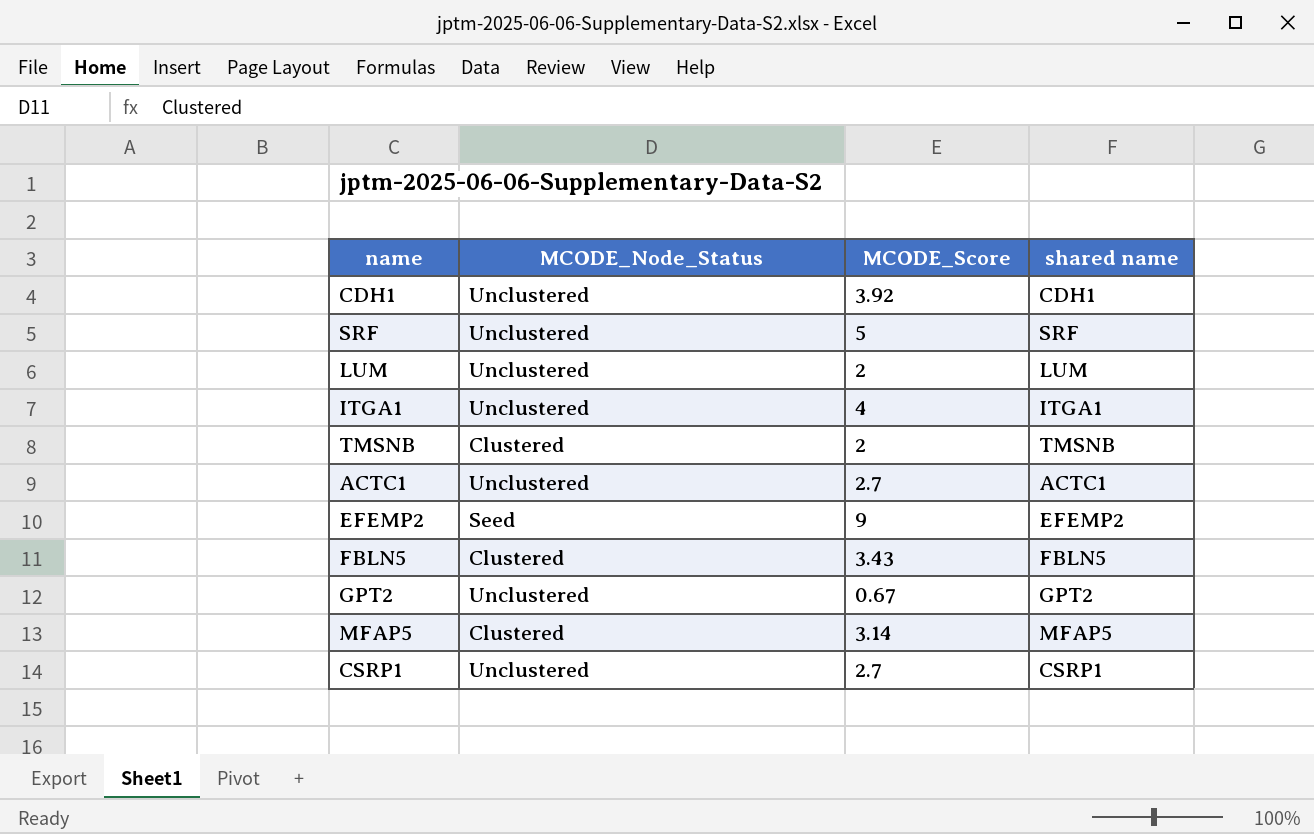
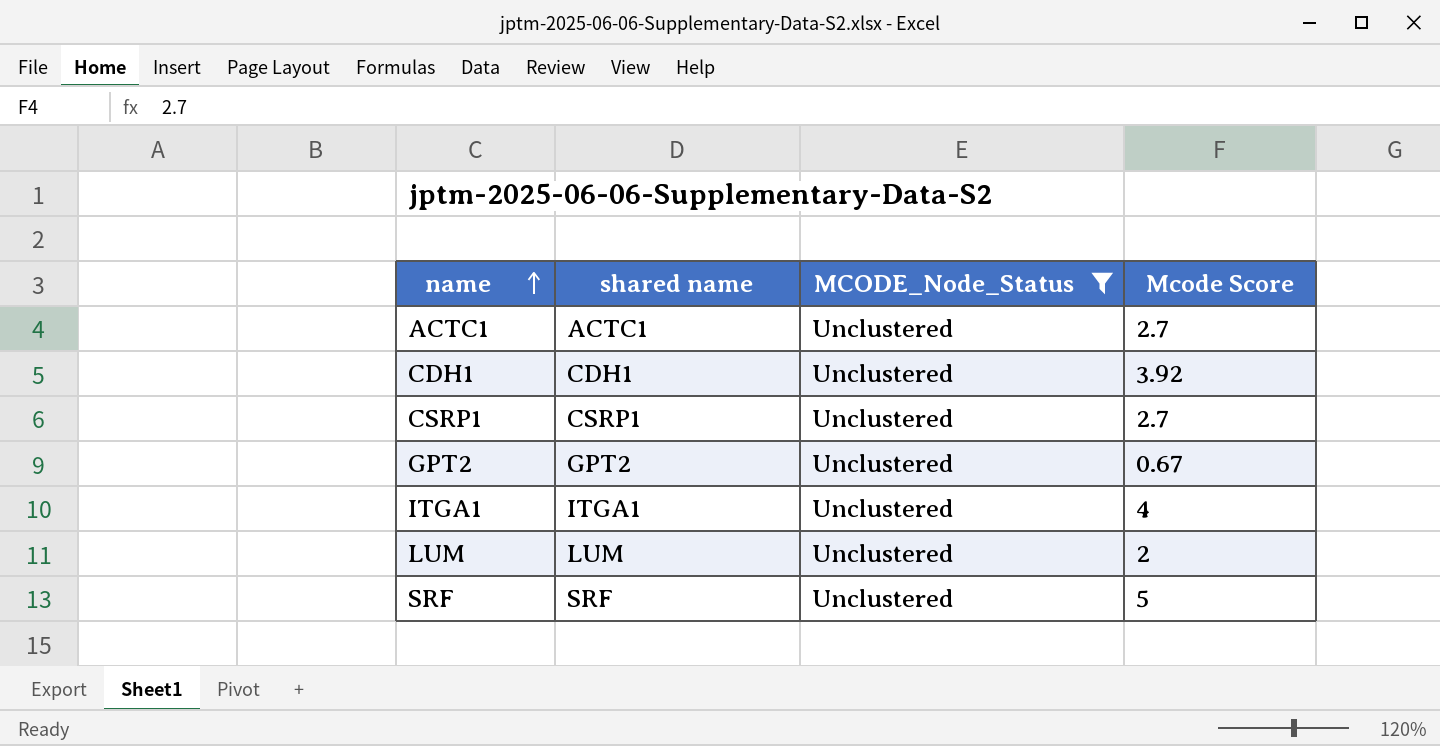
filter: none -> MCODE_Node_Status = Unclustered
row order: none -> name ascending
column shared name | position: 4 -> 2
column name: MCODE_Score -> Mcode Score

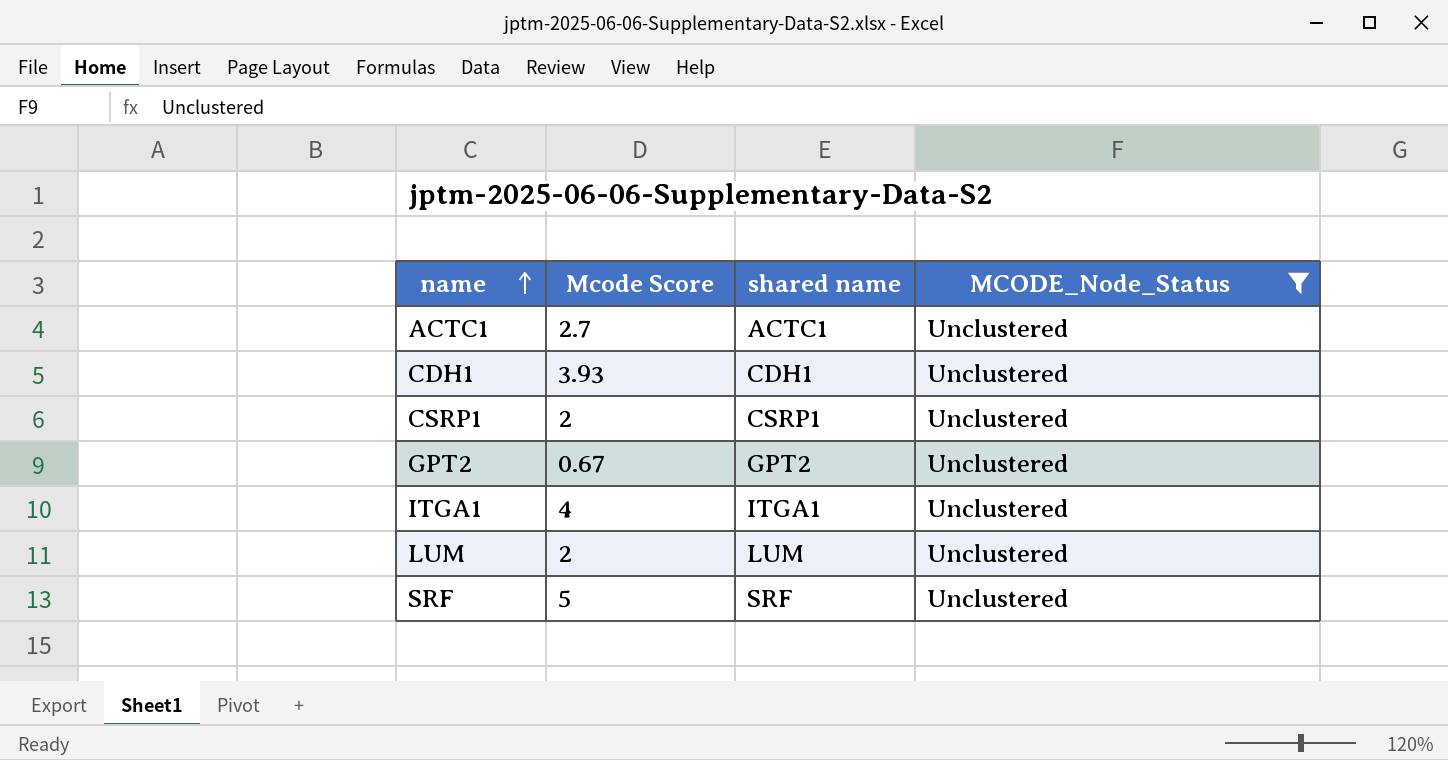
column Mcode Score | position: 4 -> 2
CDH1 | Mcode Score: 3.92 -> 3.93
CSRP1 | Mcode Score: 2.7 -> 2

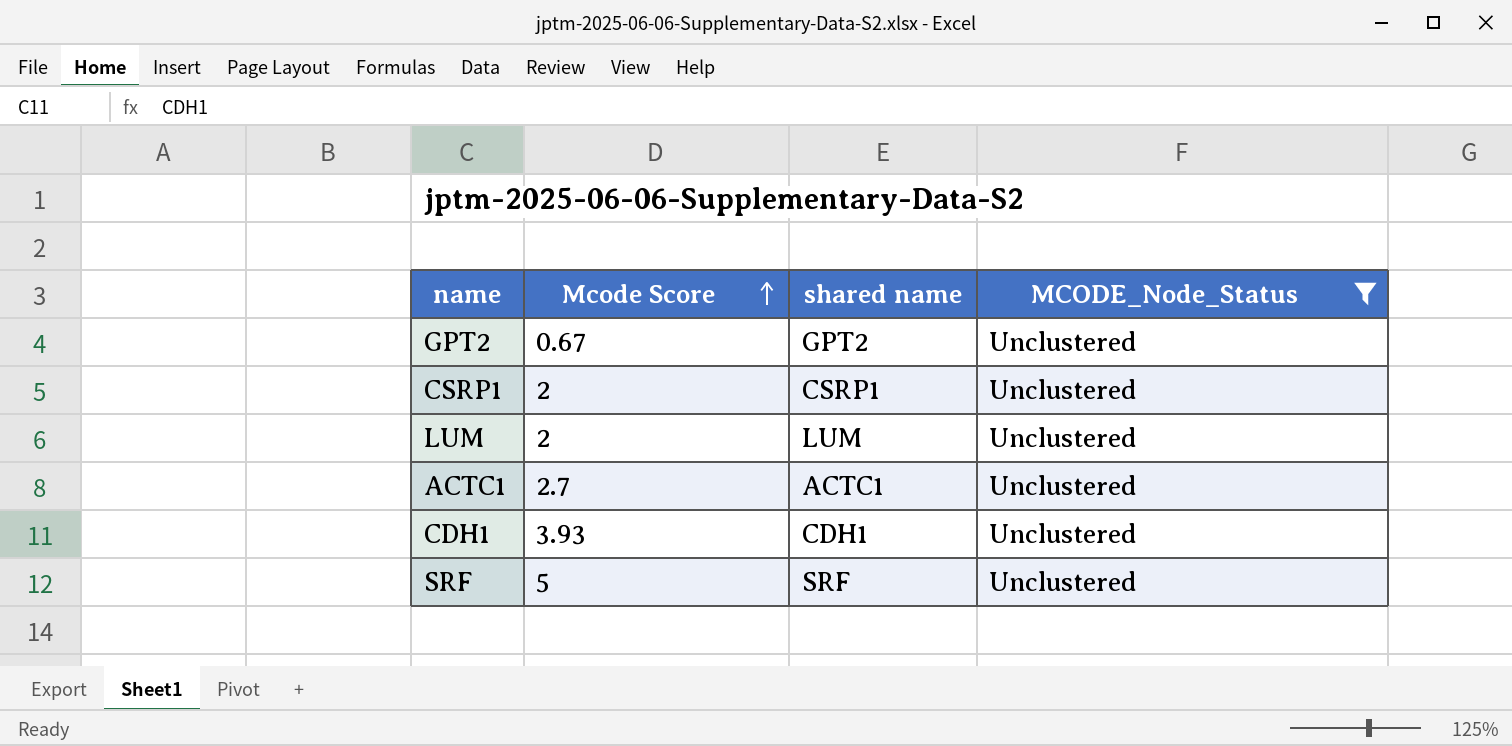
row order: name ascending -> Mcode Score ascending
row ITGA1: 4 | ITGA1 | Unclustered -> none

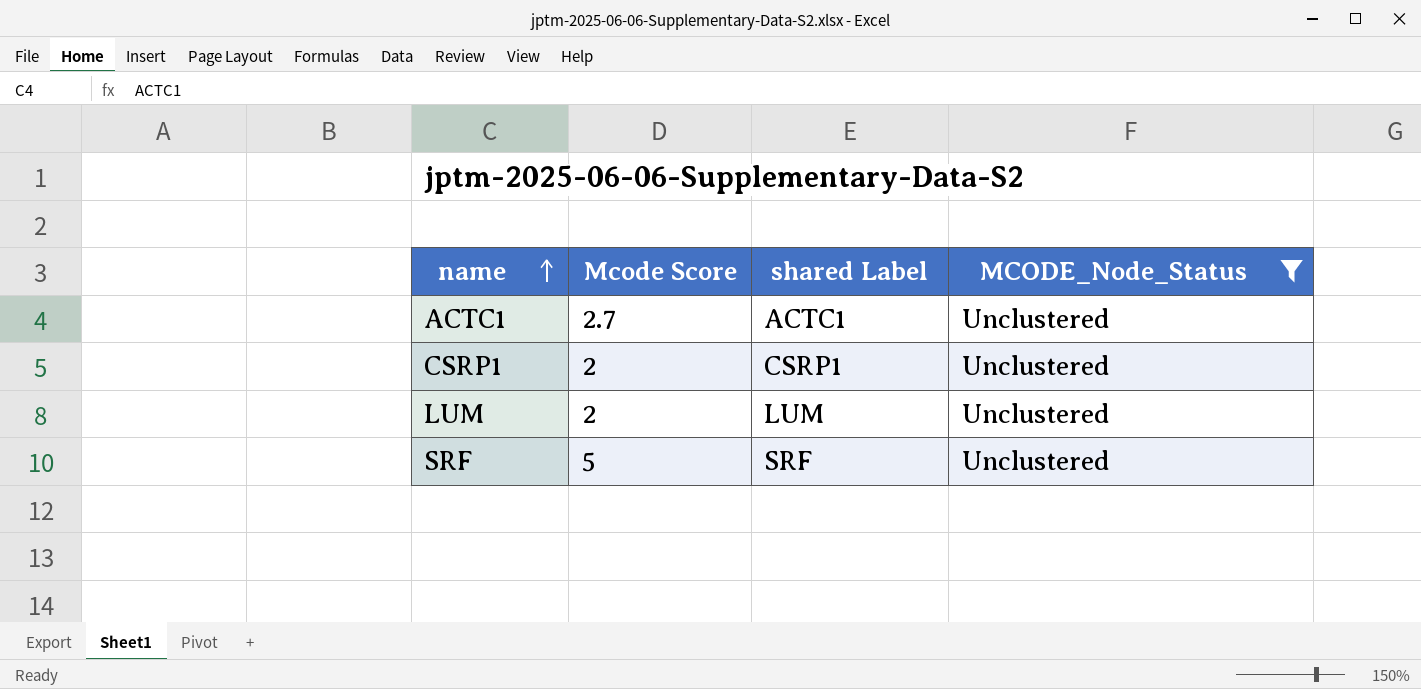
row order: Mcode Score ascending -> name ascending
column name: shared name -> shared Label
row GPT2: 0.67 | GPT2 | Unclustered -> none
row CDH1: 3.93 | CDH1 | Unclustered -> none

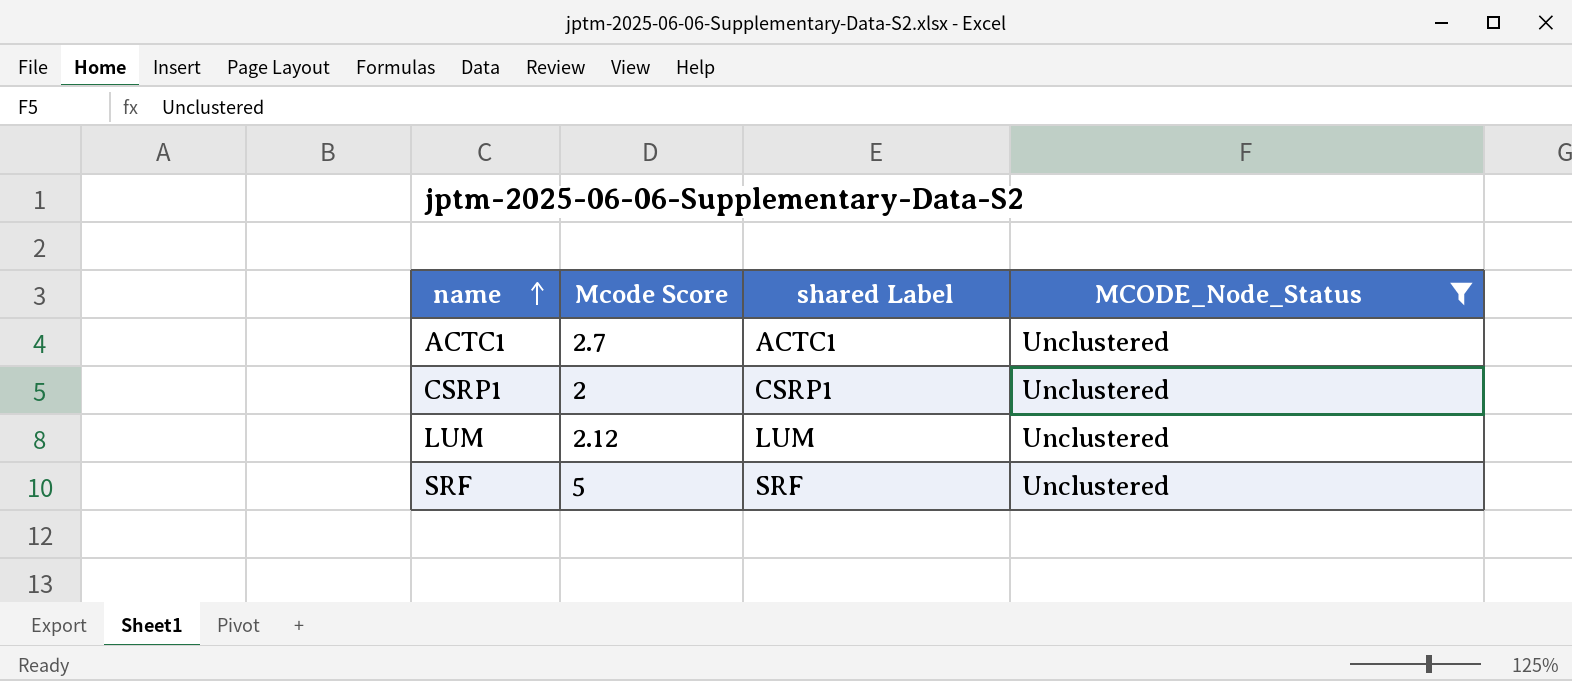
LUM | Mcode Score: 2 -> 2.12

